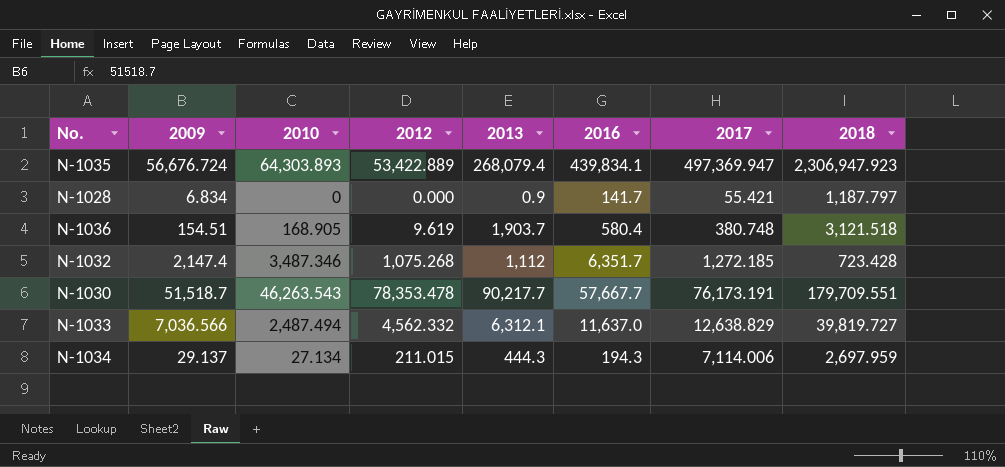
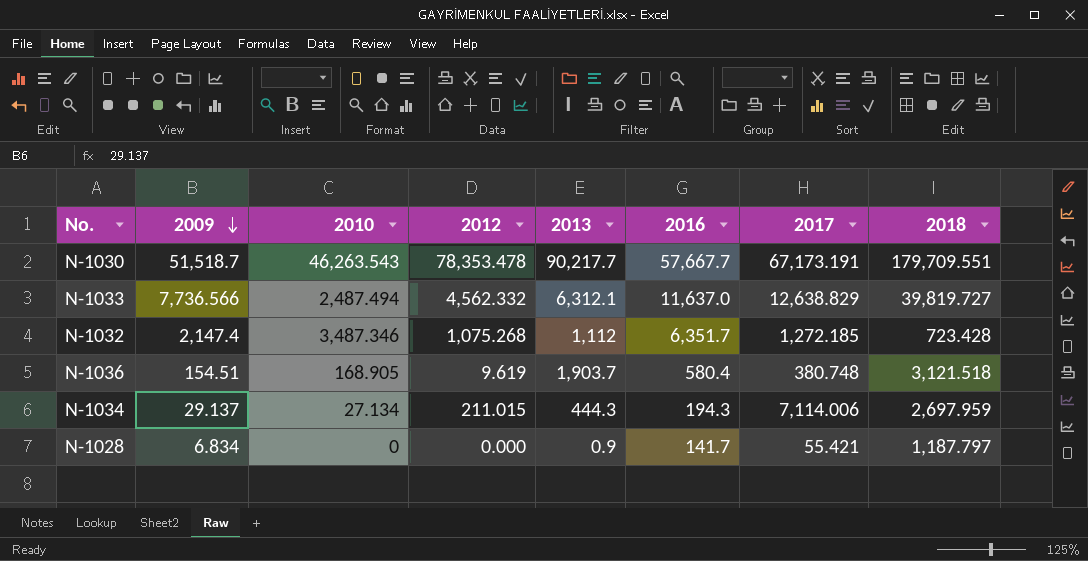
row order: none -> 2009 descending
row N-1035: 56,676.724 | 64,303.893 | 53,422.889 | 268,079.4 | 439,834.1 | 497,369.947 | 2,306,947.923 -> none
N-1030 | 2017: 76,173.191 -> 67,173.191
N-1033 | 2009: 7,036.566 -> 7,736.566

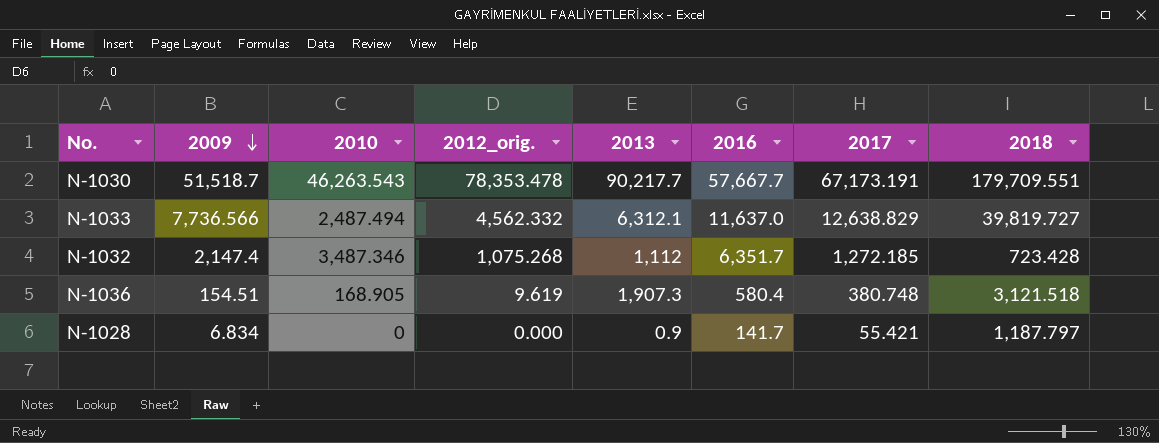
column name: 2012 -> 2012_orig.
row N-1034: 29.137 | 27.134 | 211.015 | 444.3 | 194.3 | 7,114.006 | 2,697.959 -> none
N-1036 | 2013: 1,903.7 -> 1,907.3

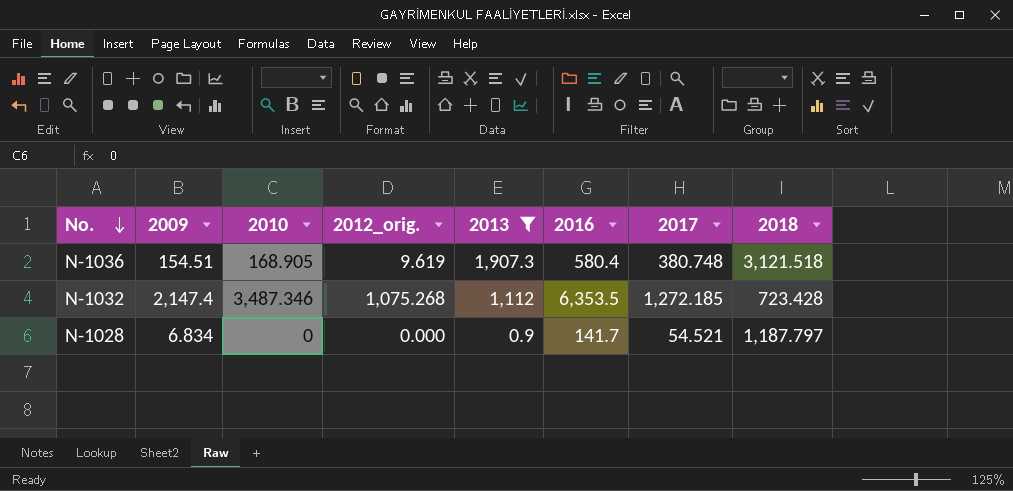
filter: none -> 2013 <= 1,907.3
row order: 2009 descending -> No. descending
N-1032 | 2016: 6,351.7 -> 6,353.5
N-1028 | 2017: 55.421 -> 54.521

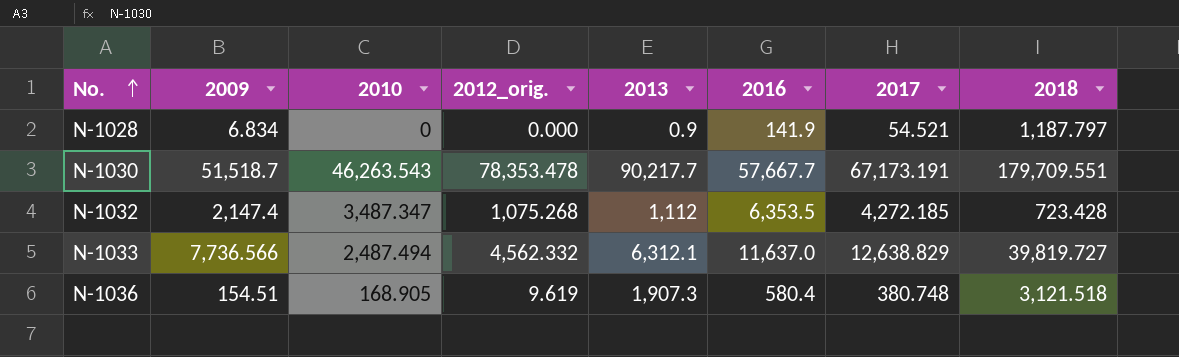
filter: 2013 <= 1,907.3 -> none
row order: No. descending -> No. ascending
N-1028 | 2016: 141.7 -> 141.9
N-1032 | 2010: 3,487.346 -> 3,487.347
N-1032 | 2017: 1,272.185 -> 4,272.185

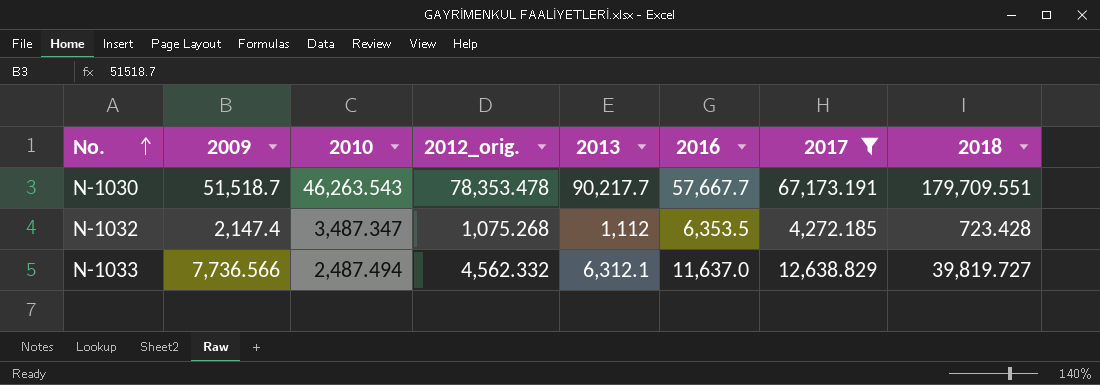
filter: none -> 2017 >= 4,272.185

